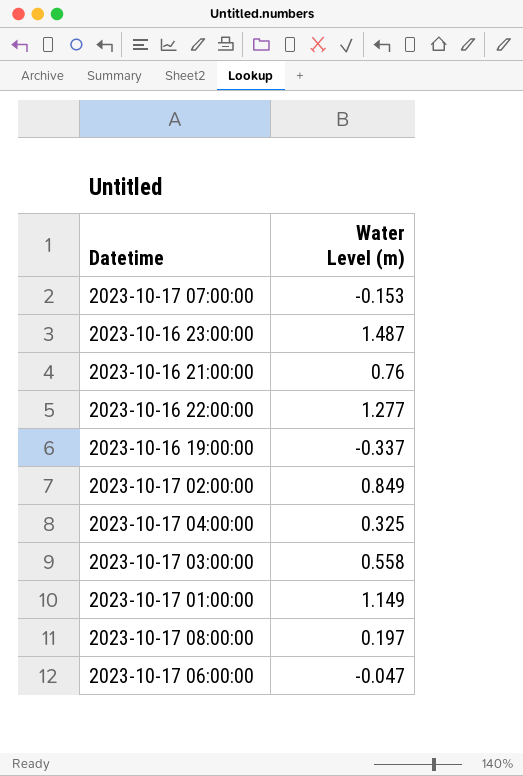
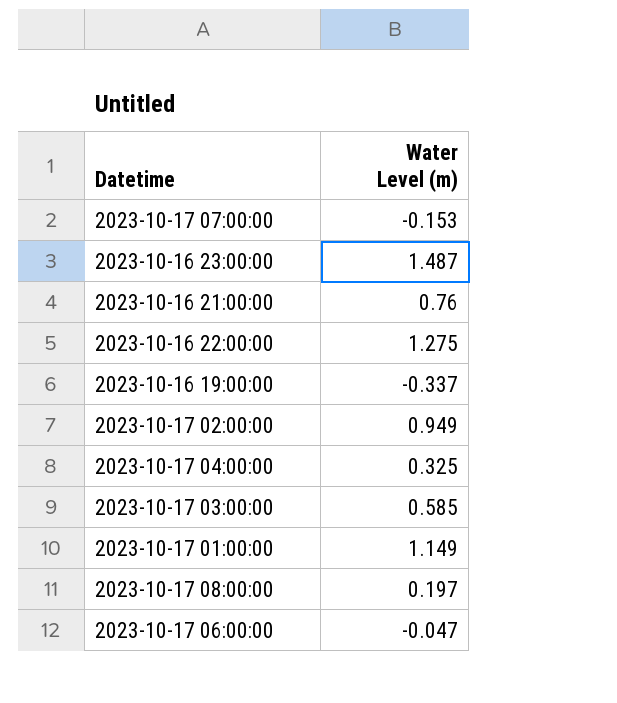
2023-10-16 22:00:00 | Water Level (m): 1.277 -> 1.275
2023-10-17 02:00:00 | Water Level (m): 0.849 -> 0.949
2023-10-17 03:00:00 | Water Level (m): 0.558 -> 0.585

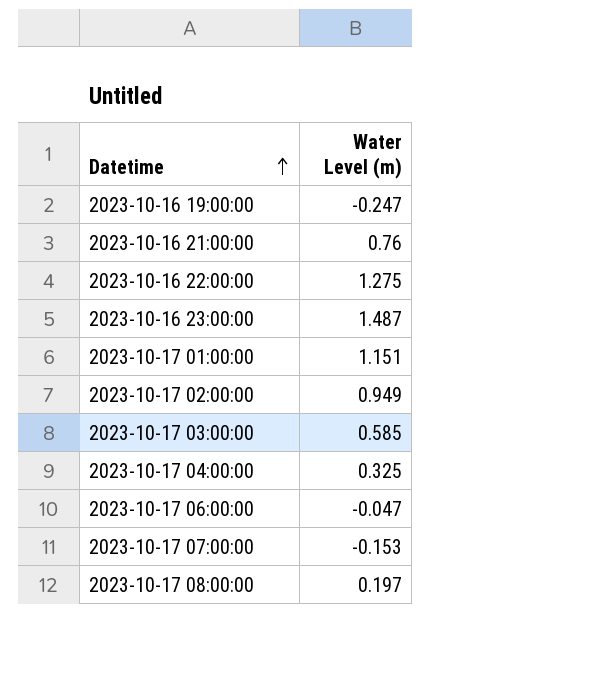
row order: none -> Datetime ascending
2023-10-16 19:00:00 | Water Level (m): -0.337 -> -0.247
2023-10-17 01:00:00 | Water Level (m): 1.149 -> 1.151

